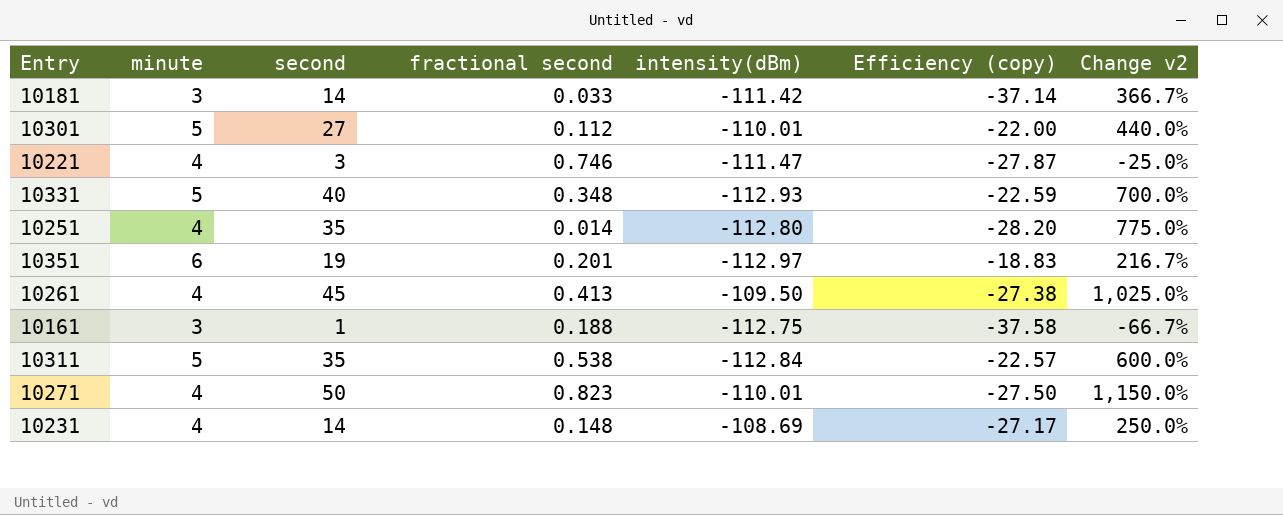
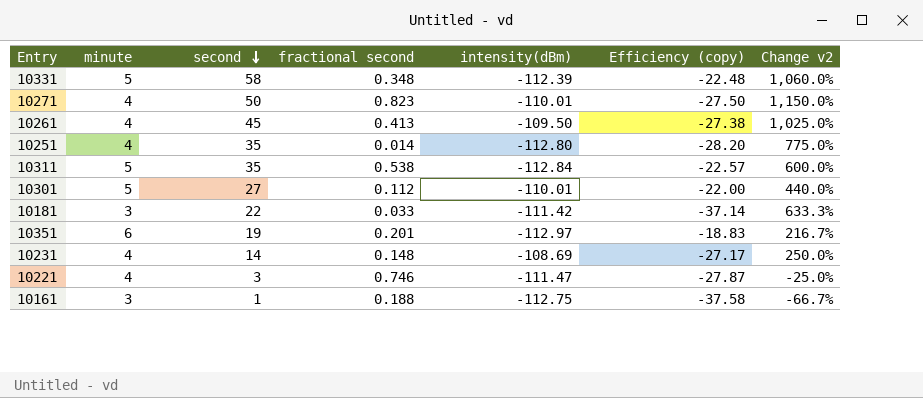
row order: none -> second descending
10331 | second: 40 -> 58
10331 | intensity(dBm): -112.93 -> -112.39
10331 | Efficiency (copy): -22.59 -> -22.48
10331 | Change v2: 700.0% -> 1,060.0%
10181 | second: 14 -> 22
10181 | Change v2: 366.7% -> 633.3%

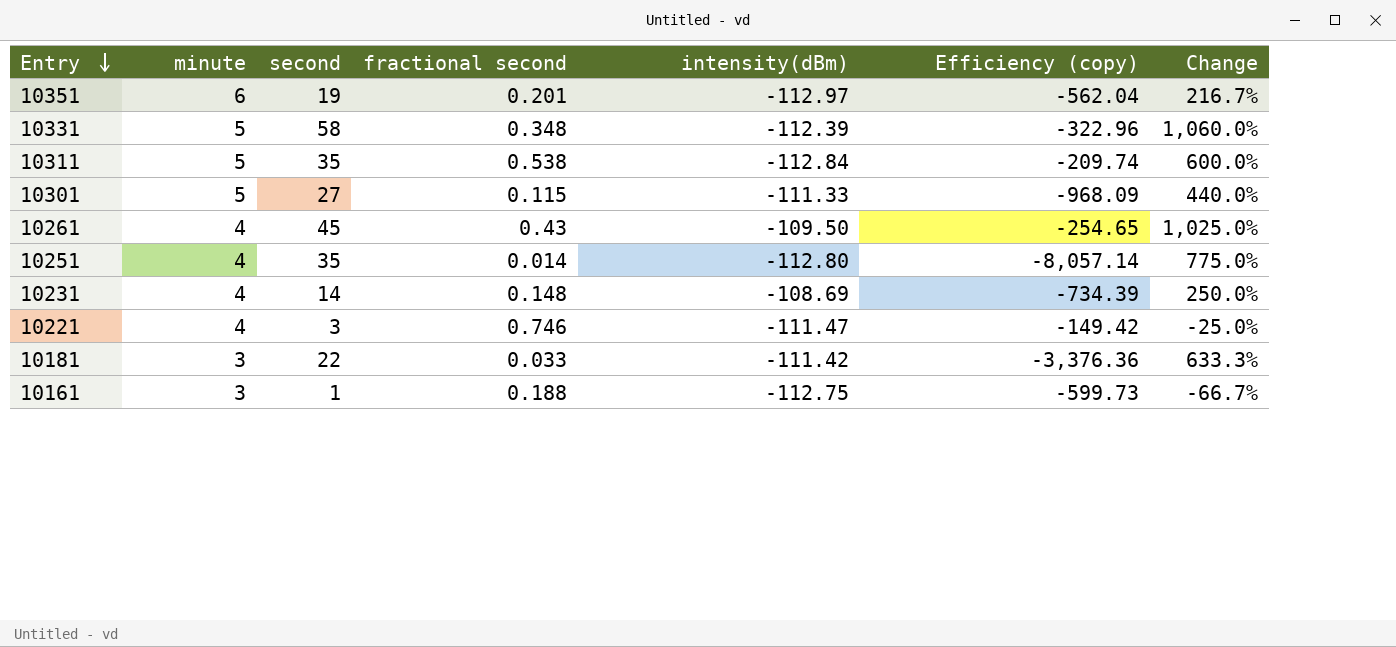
row order: second descending -> Entry descending
column Efficiency (copy) | formula: [intensity(dBm)] / [minute] -> [intensity(dBm)] / [fractional second]
column name: Change v2 -> Change
row 10271: 4 | 50 | 0.823 | -110.01 | -27.50 | 1,150.0% -> none
10301 | fractional second: 0.112 -> 0.115
10301 | intensity(dBm): -110.01 -> -111.33
10261 | fractional second: 0.413 -> 0.43

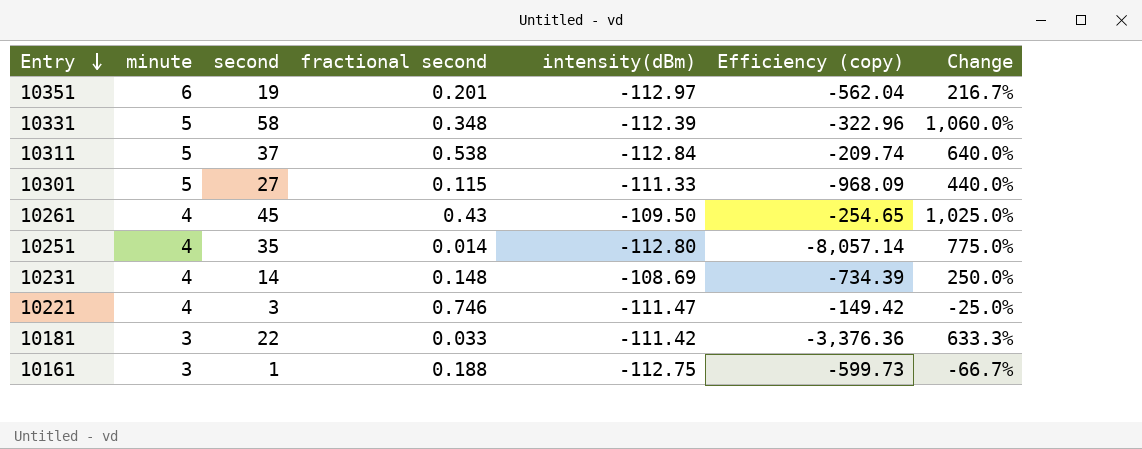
10311 | second: 35 -> 37
10311 | Change: 600.0% -> 640.0%

